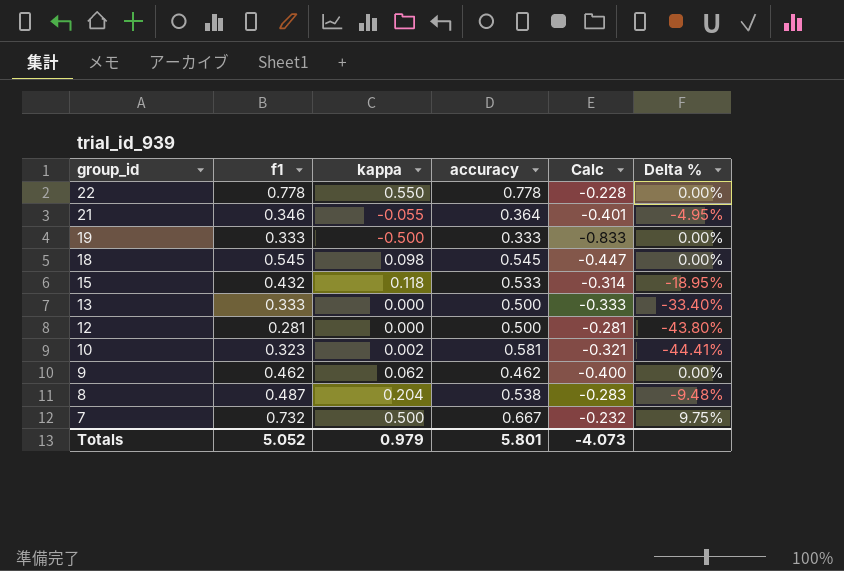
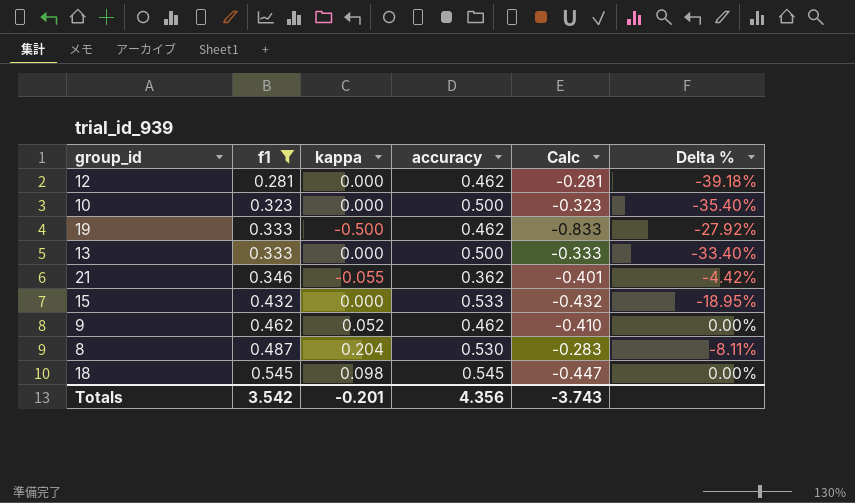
filter: none -> f1 <= 0.545
row order: group_id descending -> f1 ascending
12 | accuracy: 0.500 -> 0.462
12 | Delta %: -43.80% -> -39.18%
10 | kappa: 0.002 -> 0.000
10 | accuracy: 0.581 -> 0.500
10 | Calc: -0.321 -> -0.323
10 | Delta %: -44.41% -> -35.40%
19 | accuracy: 0.333 -> 0.462
19 | Delta %: 0.00% -> -27.92%
21 | accuracy: 0.364 -> 0.362
21 | Delta %: -4.95% -> -4.42%
15 | kappa: 0.118 -> 0.000
15 | Calc: -0.314 -> -0.432
9 | kappa: 0.062 -> 0.052
9 | Calc: -0.400 -> -0.410
8 | accuracy: 0.538 -> 0.530
8 | Delta %: -9.48% -> -8.11%
Totals | f1: 5.052 -> 3.542
Totals | kappa: 0.979 -> -0.201
Totals | accuracy: 5.801 -> 4.356
Totals | Calc: -4.073 -> -3.743

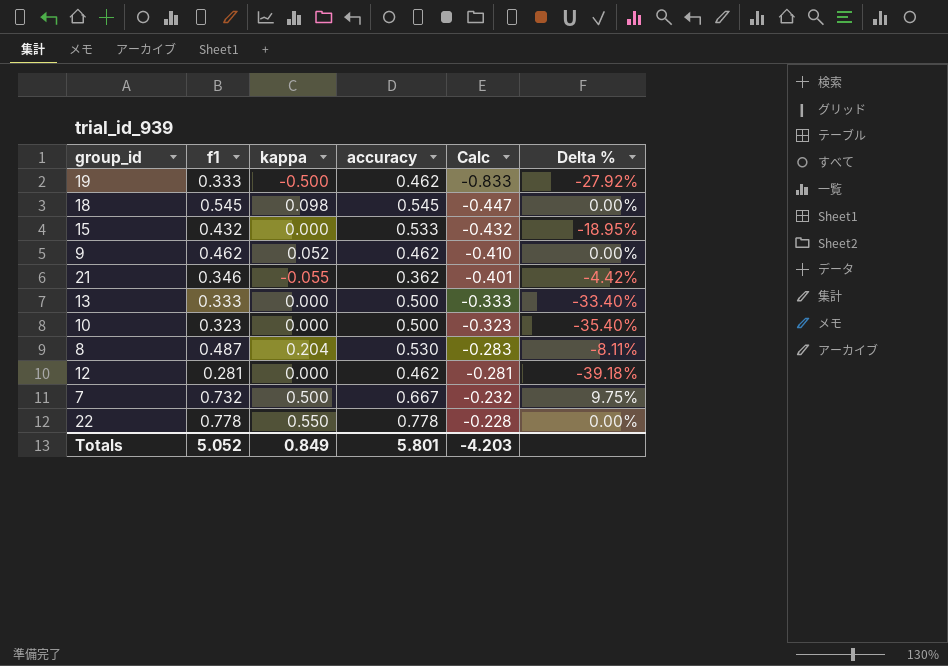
filter: f1 <= 0.545 -> none
row order: f1 ascending -> Calc ascending
Totals | f1: 3.542 -> 5.052
Totals | kappa: -0.201 -> 0.849
Totals | accuracy: 4.356 -> 5.801
Totals | Calc: -3.743 -> -4.203

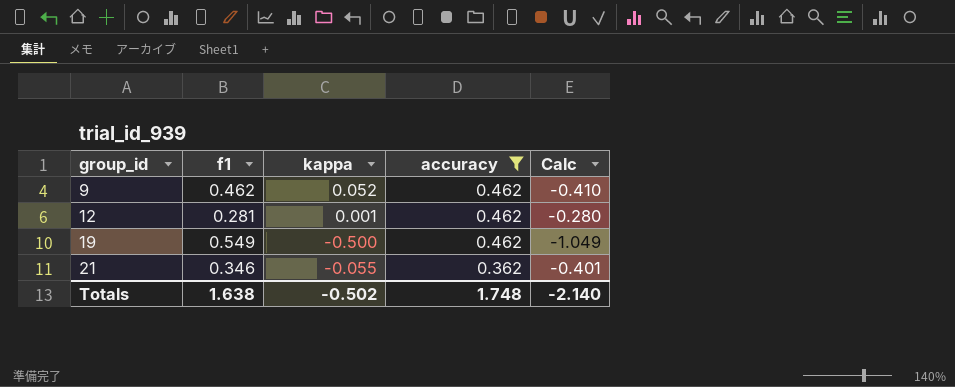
filter: none -> accuracy <= 0.462
row order: Calc ascending -> group_id ascending
column Delta % | formula: ([f1] - [accuracy]) / [accuracy] -> none
12 | kappa: 0.000 -> 0.001
12 | Calc: -0.281 -> -0.280
19 | f1: 0.333 -> 0.549
19 | Calc: -0.833 -> -1.049
Totals | f1: 5.052 -> 1.638
Totals | kappa: 0.849 -> -0.502
Totals | accuracy: 5.801 -> 1.748
Totals | Calc: -4.203 -> -2.140

